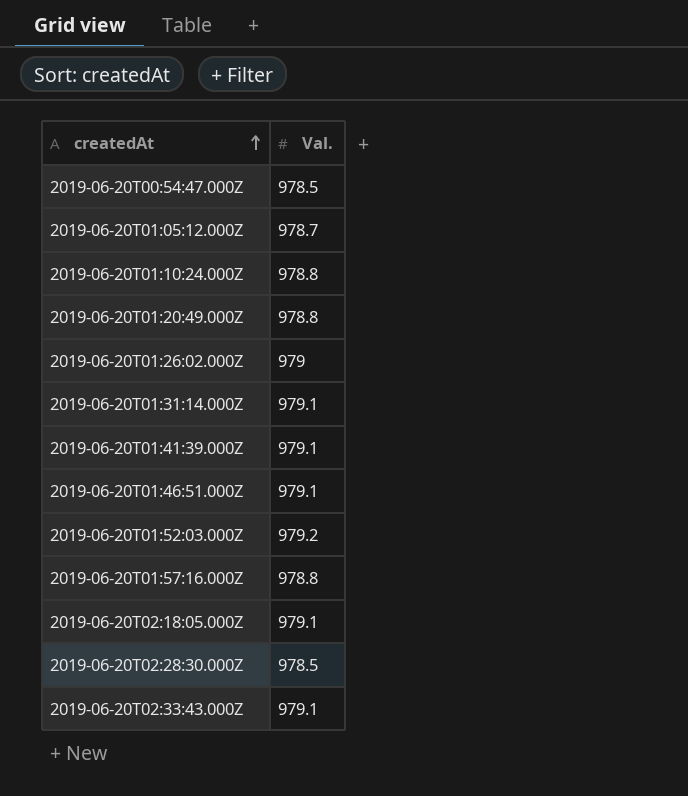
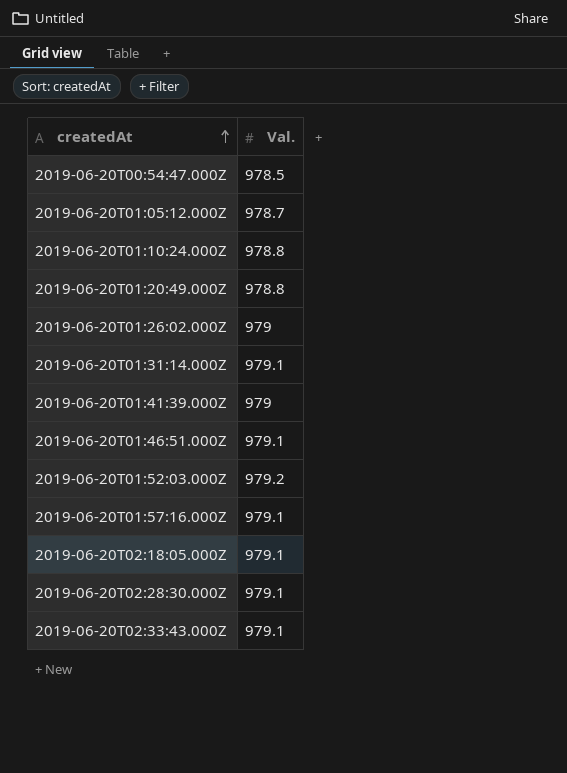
2019-06-20T01:41:39.000Z | Val.: 979.1 -> 979
2019-06-20T01:57:16.000Z | Val.: 978.8 -> 979.1
2019-06-20T02:28:30.000Z | Val.: 978.5 -> 979.1

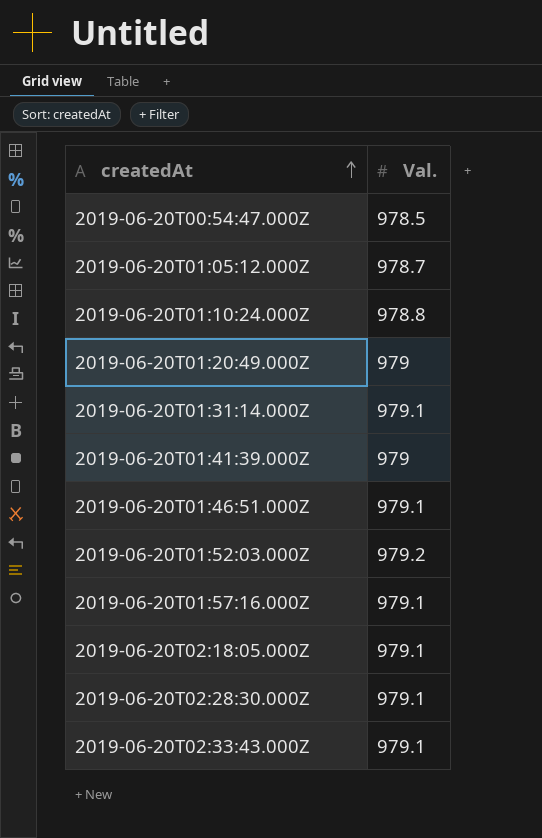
row 2019-06-20T01:26:02.000Z: 979 -> none
2019-06-20T01:20:49.000Z | Val.: 978.8 -> 979

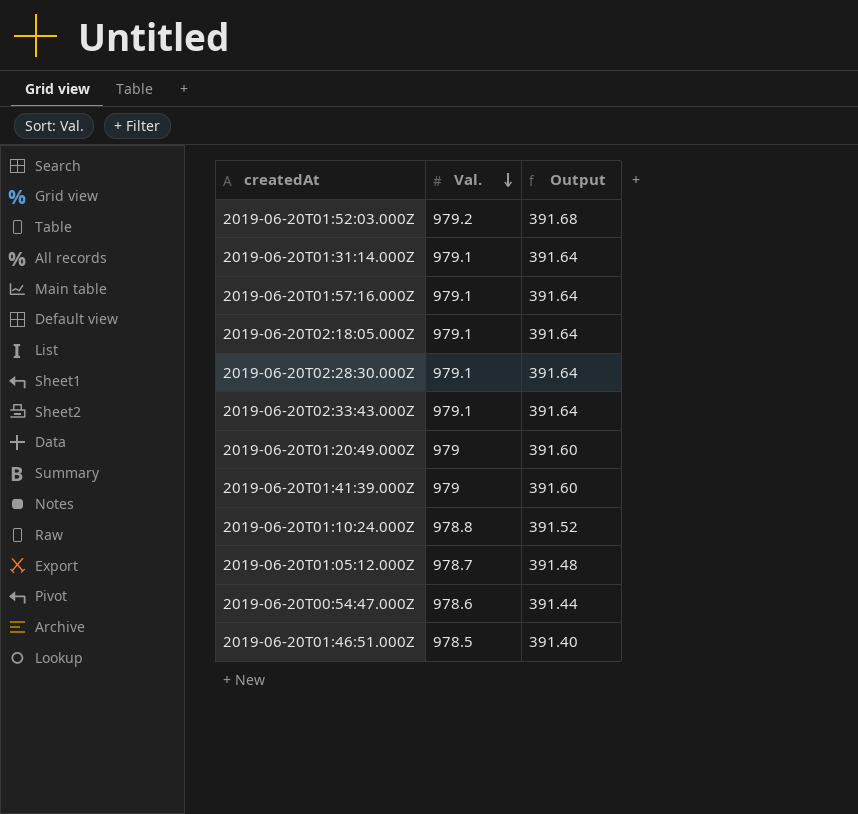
row order: createdAt ascending -> Val. descending
column Output | formula: none -> [Val.] * 0.4
2019-06-20T00:54:47.000Z | Val.: 978.5 -> 978.6
2019-06-20T01:46:51.000Z | Val.: 979.1 -> 978.5

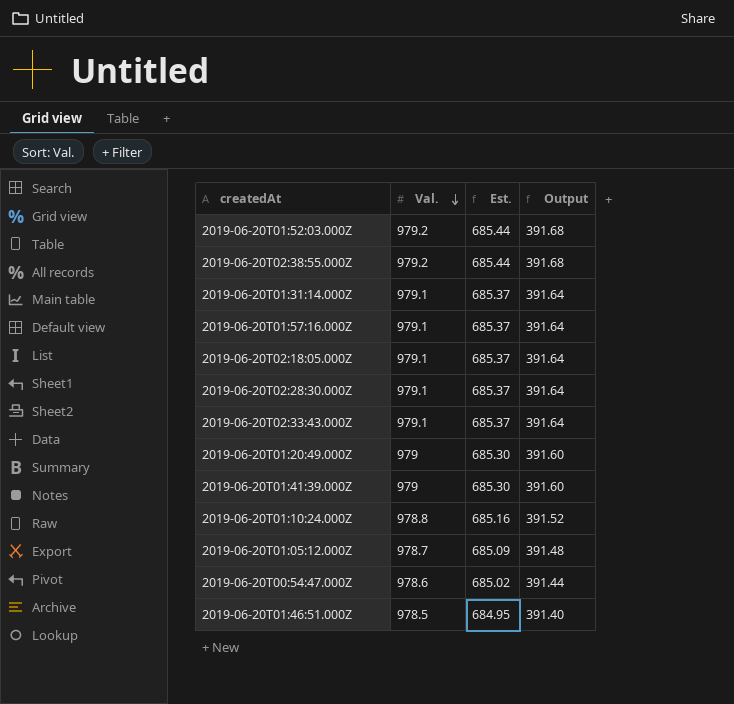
column Est. | formula: none -> [Val.] * 0.7
row 2019-06-20T02:38:55.000Z: none -> 979.2 | 685.44 | 391.68

